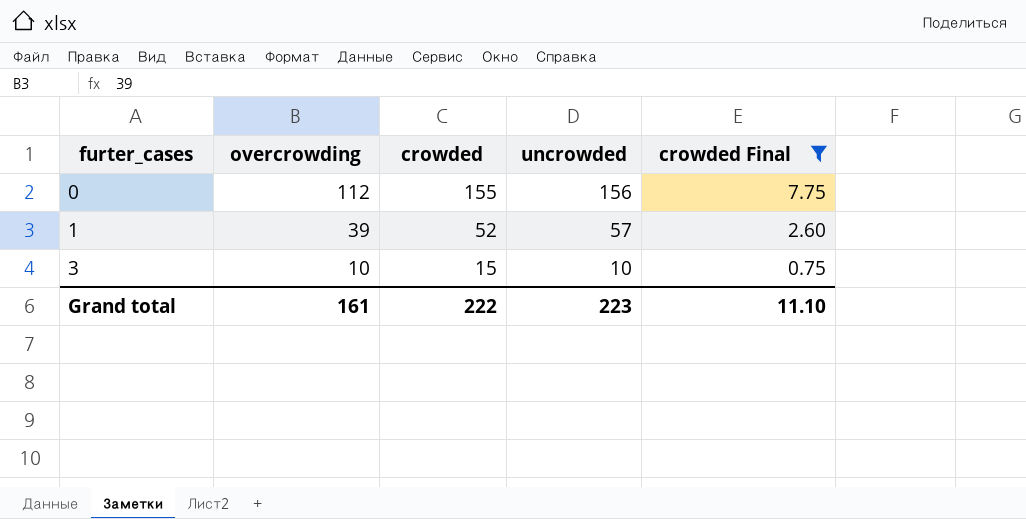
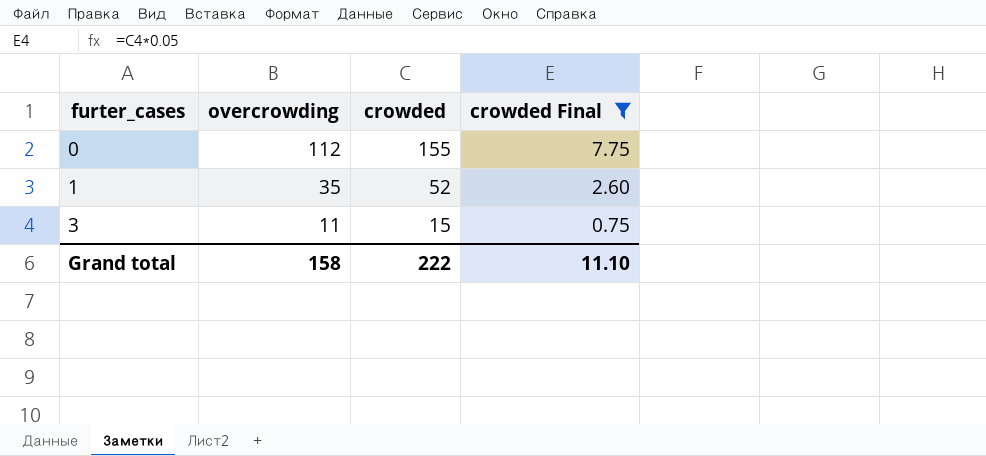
column uncrowded | position: 4 -> none
1 | overcrowding: 39 -> 35
3 | overcrowding: 10 -> 11
Grand total | overcrowding: 161 -> 158

